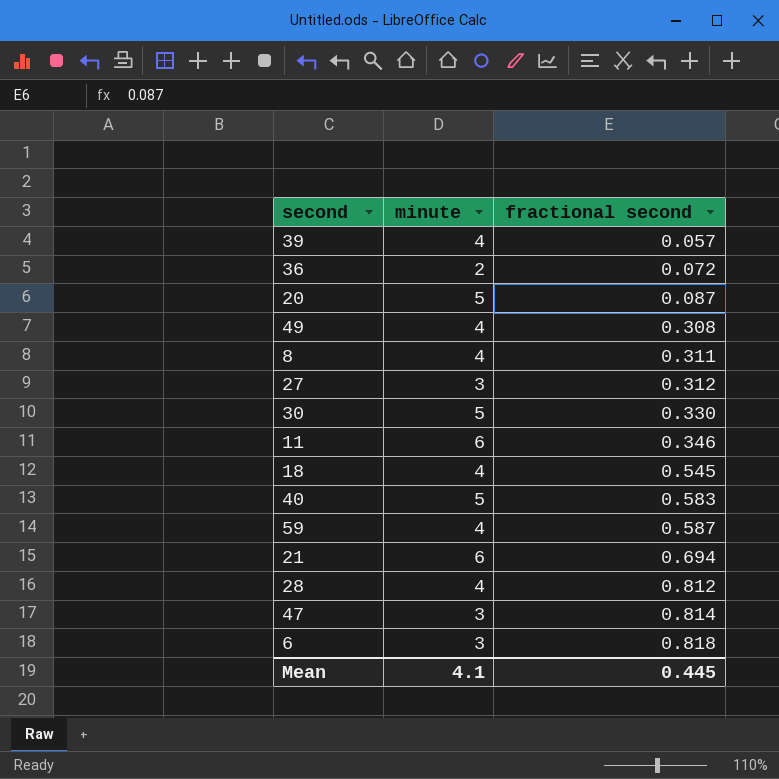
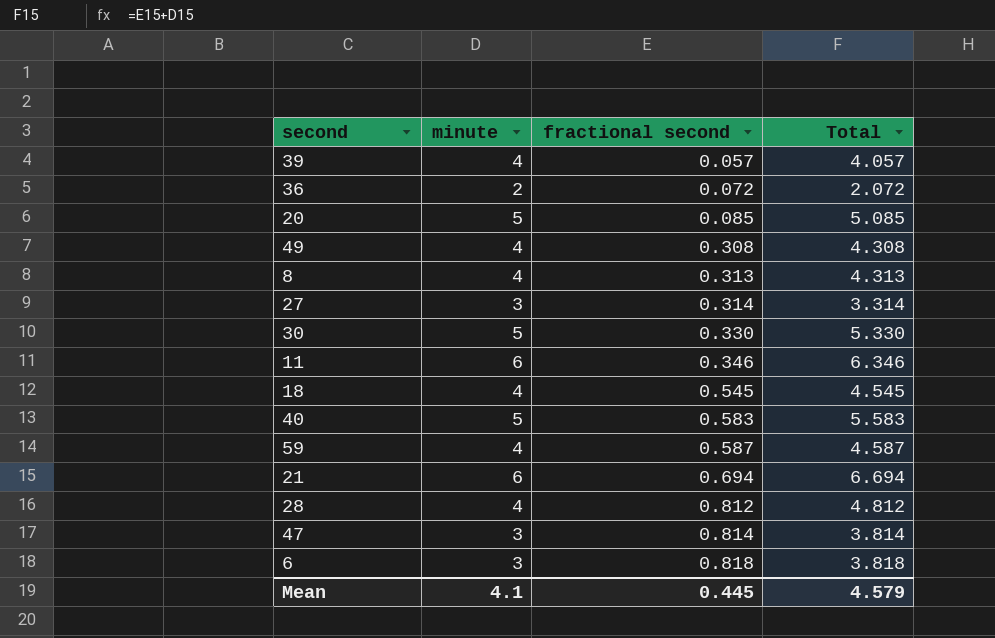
column Total | formula: none -> [minute] + [fractional second]
20 | fractional second: 0.087 -> 0.085
8 | fractional second: 0.311 -> 0.313
27 | fractional second: 0.312 -> 0.314

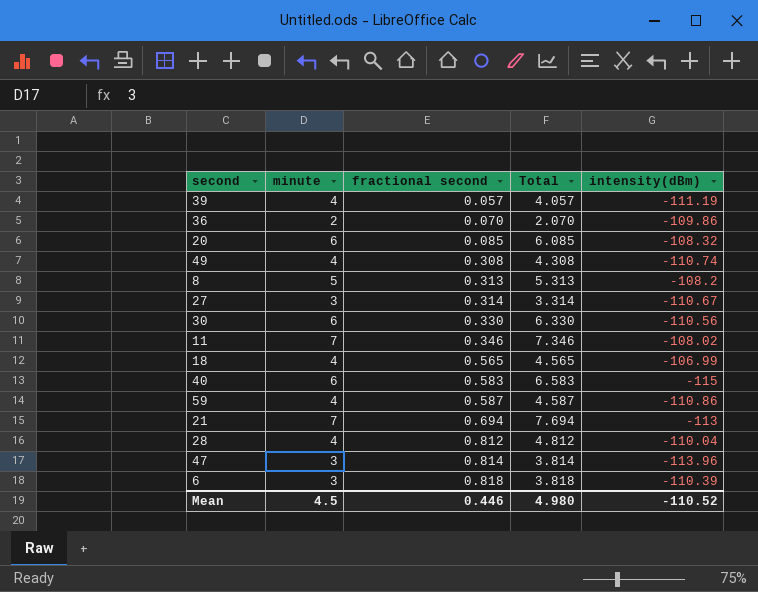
column intensity(dBm) | position: none -> 5
36 | fractional second: 0.072 -> 0.070
36 | Total: 2.072 -> 2.070
20 | minute: 5 -> 6
20 | Total: 5.085 -> 6.085
8 | minute: 4 -> 5
8 | Total: 4.313 -> 5.313
30 | minute: 5 -> 6
30 | Total: 5.330 -> 6.330
11 | minute: 6 -> 7
11 | Total: 6.346 -> 7.346
18 | fractional second: 0.545 -> 0.565
18 | Total: 4.545 -> 4.565
40 | minute: 5 -> 6
40 | Total: 5.583 -> 6.583
21 | minute: 6 -> 7
21 | Total: 6.694 -> 7.694
Mean | minute: 4.1 -> 4.5
Mean | fractional second: 0.445 -> 0.446
Mean | Total: 4.579 -> 4.980

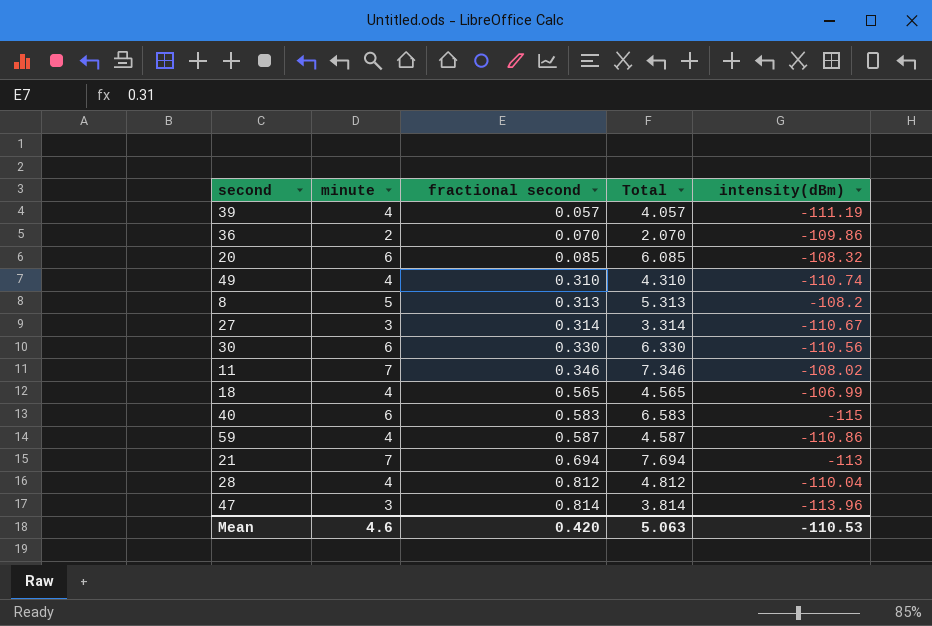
row 6: 3 | 0.818 | 3.818 | -110.39 -> none
49 | fractional second: 0.308 -> 0.310
49 | Total: 4.308 -> 4.310
Mean | minute: 4.5 -> 4.6
Mean | fractional second: 0.446 -> 0.420
Mean | Total: 4.980 -> 5.063
Mean | intensity(dBm): -110.52 -> -110.53

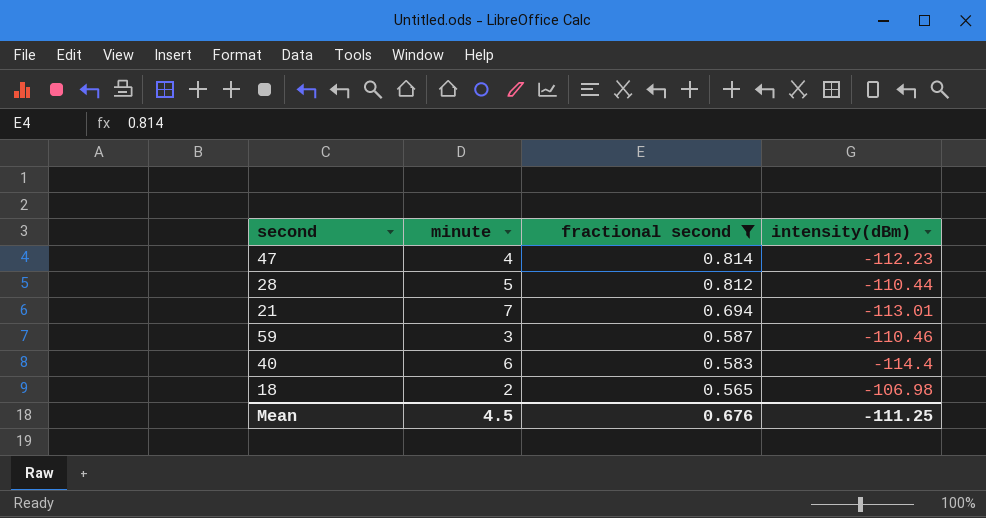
filter: none -> fractional second >= 0.565
row order: fractional second ascending -> fractional second descending
column Total | formula: [minute] + [fractional second] -> none
47 | minute: 3 -> 4
47 | intensity(dBm): -113.96 -> -112.23
28 | minute: 4 -> 5
28 | intensity(dBm): -110.04 -> -110.44
21 | intensity(dBm): -113 -> -113.01
59 | minute: 4 -> 3
59 | intensity(dBm): -110.86 -> -110.46
40 | intensity(dBm): -115 -> -114.4
18 | minute: 4 -> 2
18 | intensity(dBm): -106.99 -> -106.98
Mean | minute: 4.6 -> 4.5
Mean | fractional second: 0.420 -> 0.676
Mean | intensity(dBm): -110.53 -> -111.25

